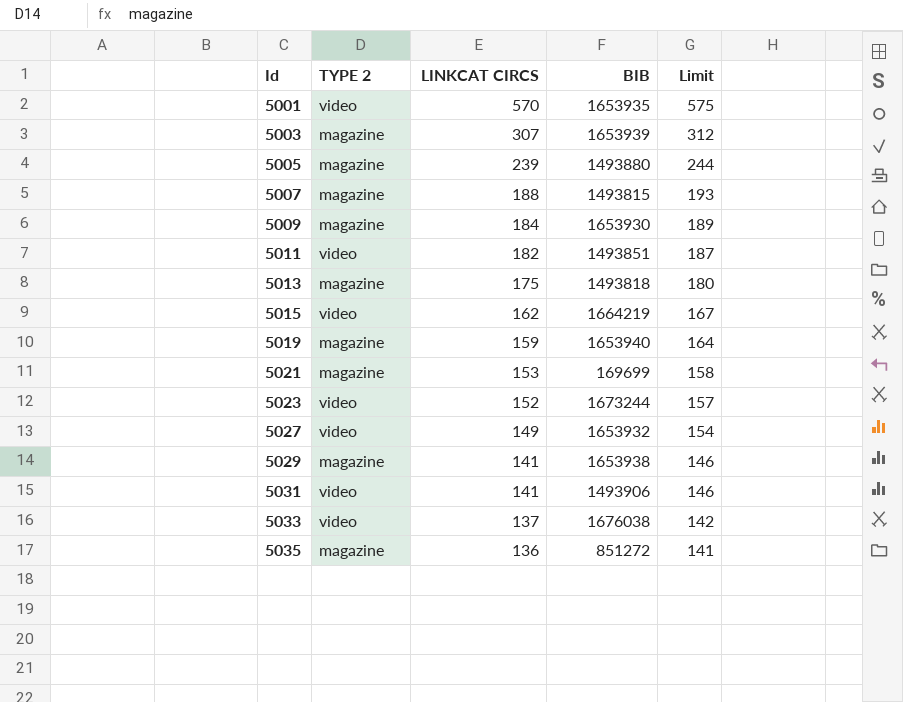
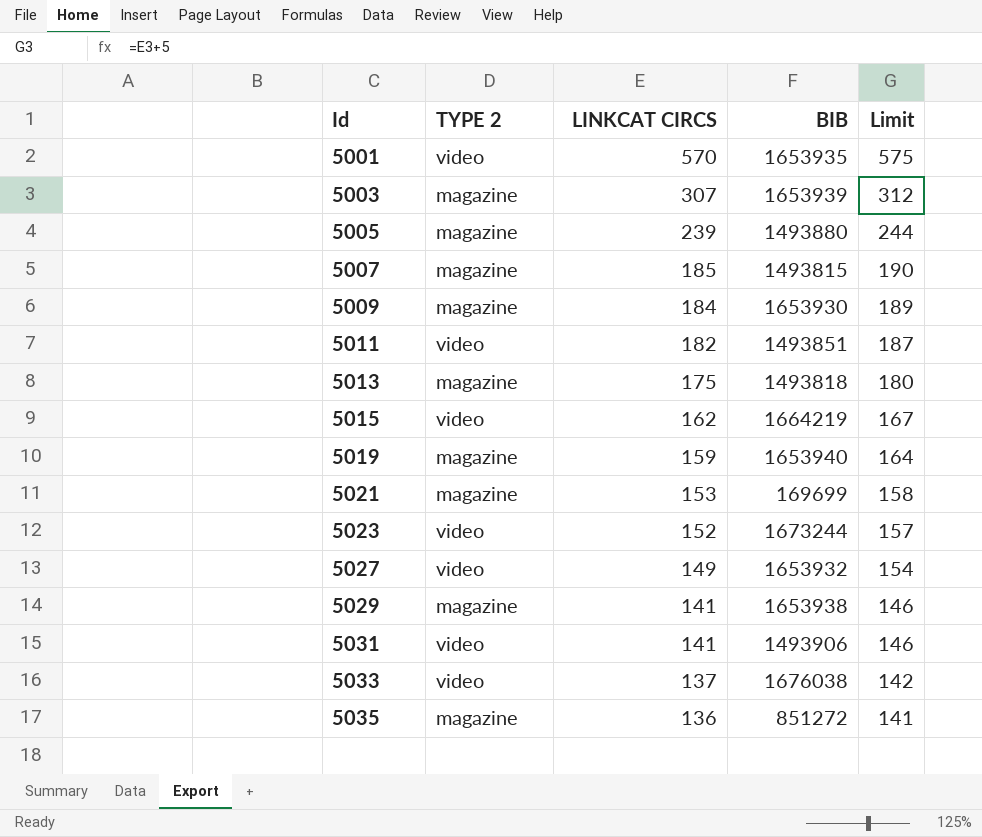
5007 | LINKCAT CIRCS: 188 -> 185
5007 | Limit: 193 -> 190

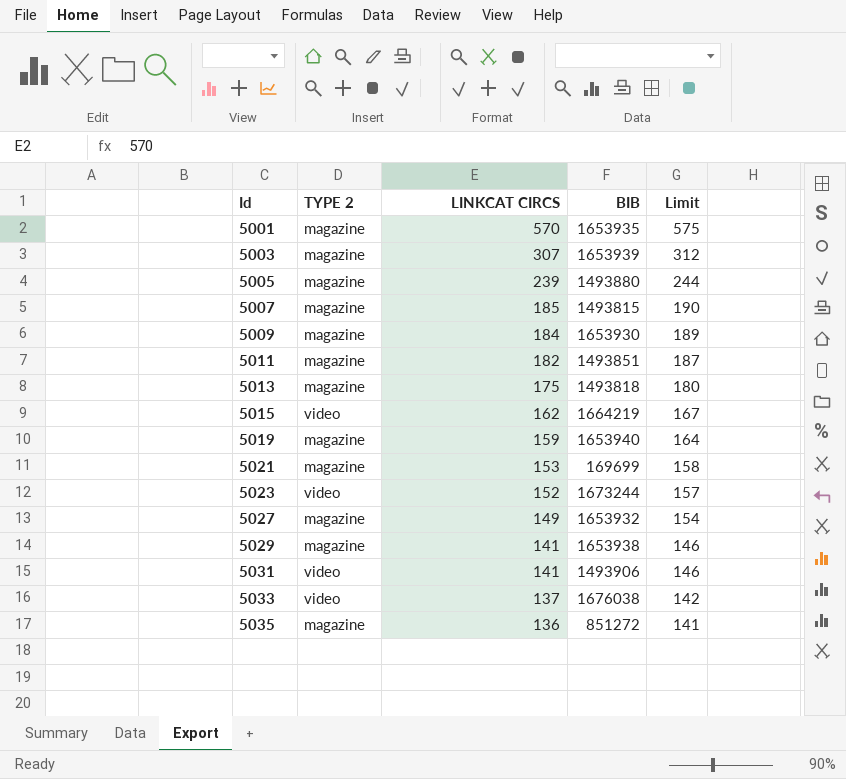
5001 | TYPE 2: video -> magazine
5011 | TYPE 2: video -> magazine
5027 | TYPE 2: video -> magazine

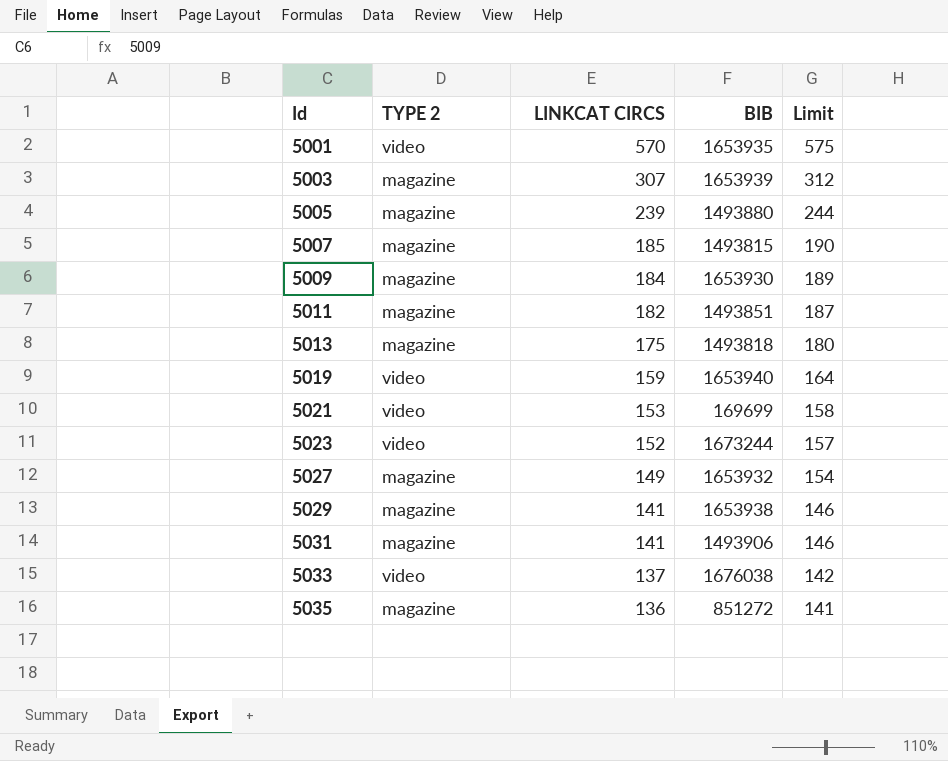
row 5015: video | 162 | 1664219 | 167 -> none
5001 | TYPE 2: magazine -> video
5019 | TYPE 2: magazine -> video
5021 | TYPE 2: magazine -> video
5031 | TYPE 2: video -> magazine

